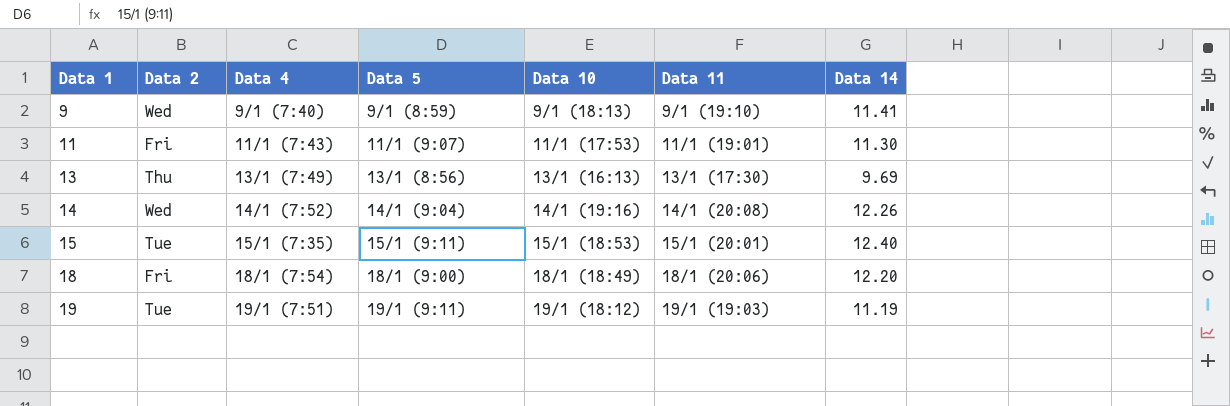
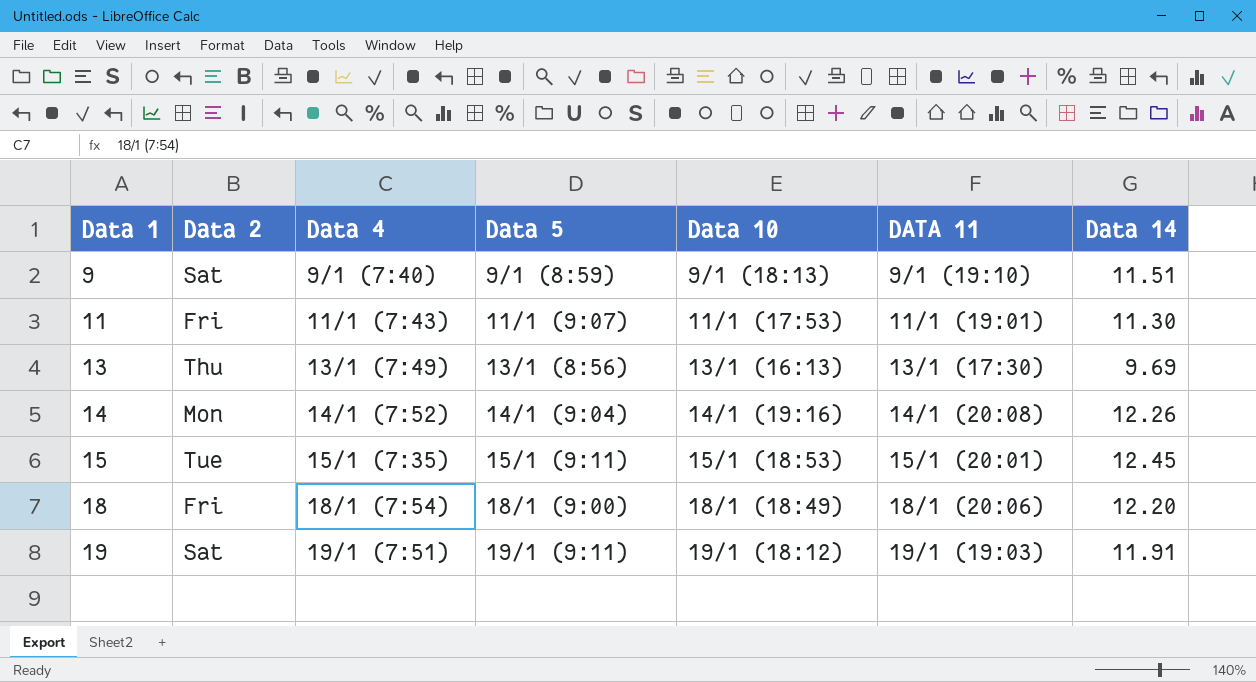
column name: Data 11 -> DATA 11
9 | Data 2: Wed -> Sat
9 | Data 14: 11.41 -> 11.51
14 | Data 2: Wed -> Mon
15 | Data 14: 12.40 -> 12.45
19 | Data 2: Tue -> Sat
19 | Data 14: 11.19 -> 11.91

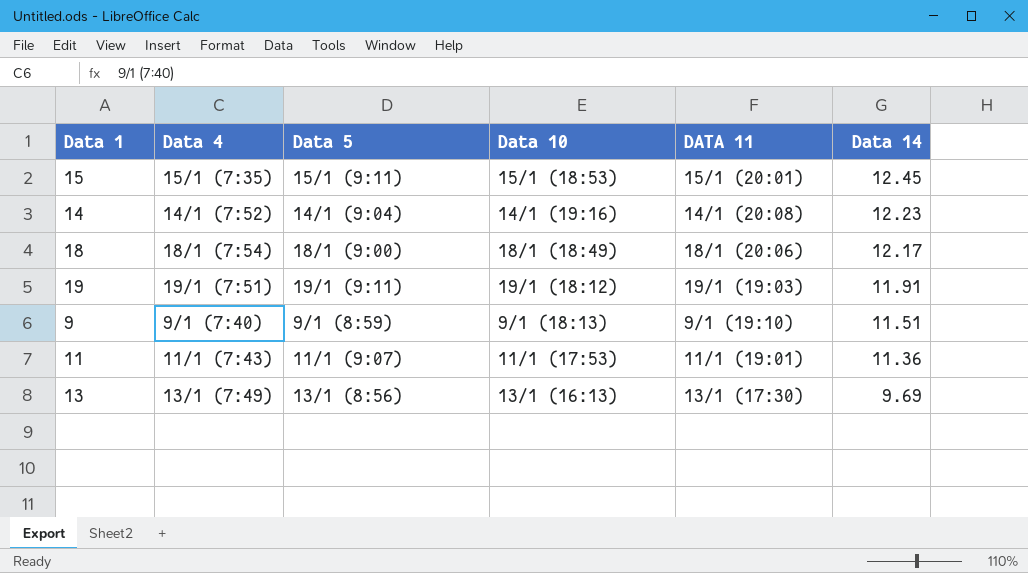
row order: Data 1 ascending -> Data 14 descending
column Data 2 | position: 2 -> none
14 | Data 14: 12.26 -> 12.23
18 | Data 14: 12.20 -> 12.17
11 | Data 14: 11.30 -> 11.36

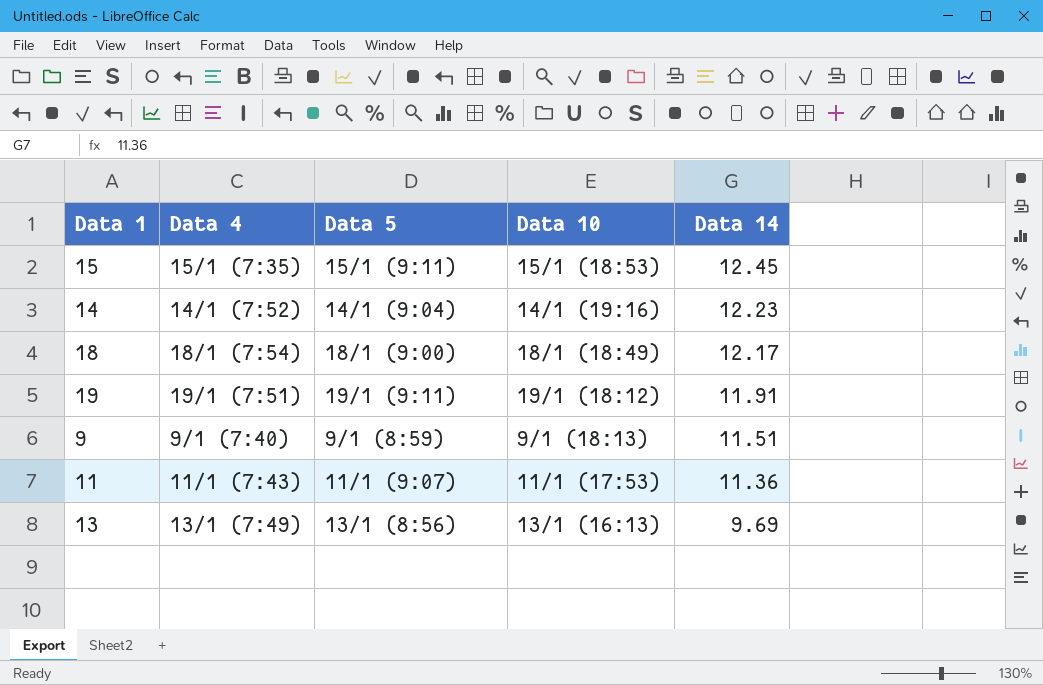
column DATA 11 | position: 5 -> none

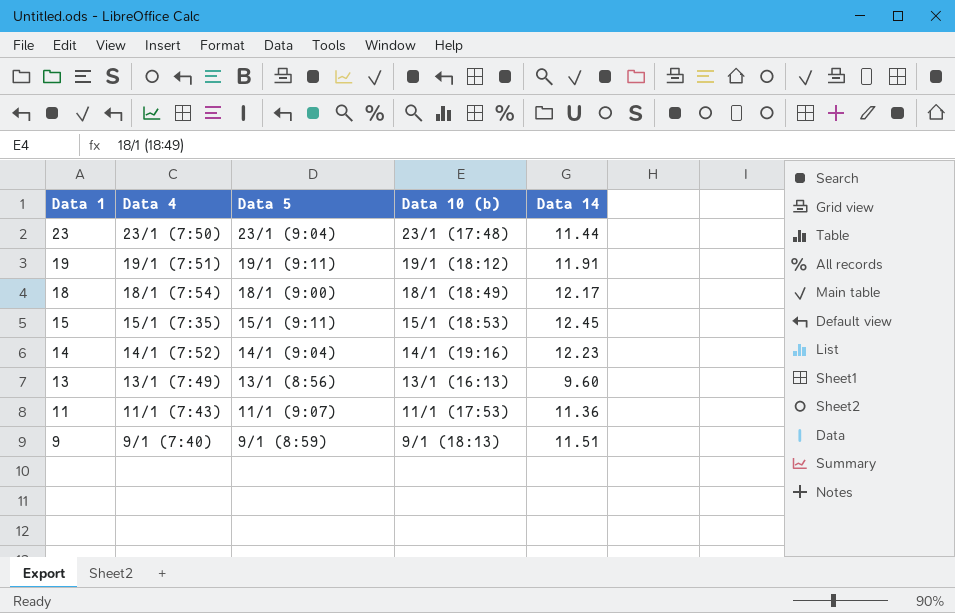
row order: Data 14 descending -> Data 1 descending
column name: Data 10 -> Data 10 (b)
row 23: none -> 23/1 (7:50) | 23/1 (9:04) | 23/1 (17:48) | 11.44
13 | Data 14: 9.69 -> 9.60

